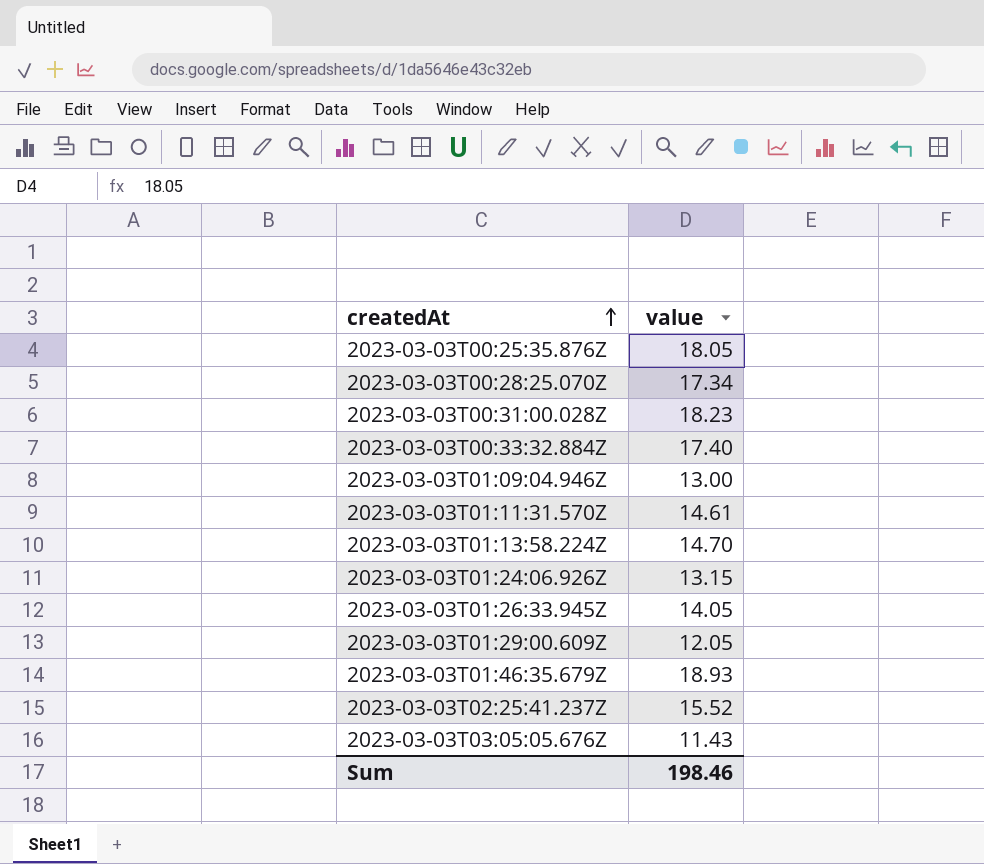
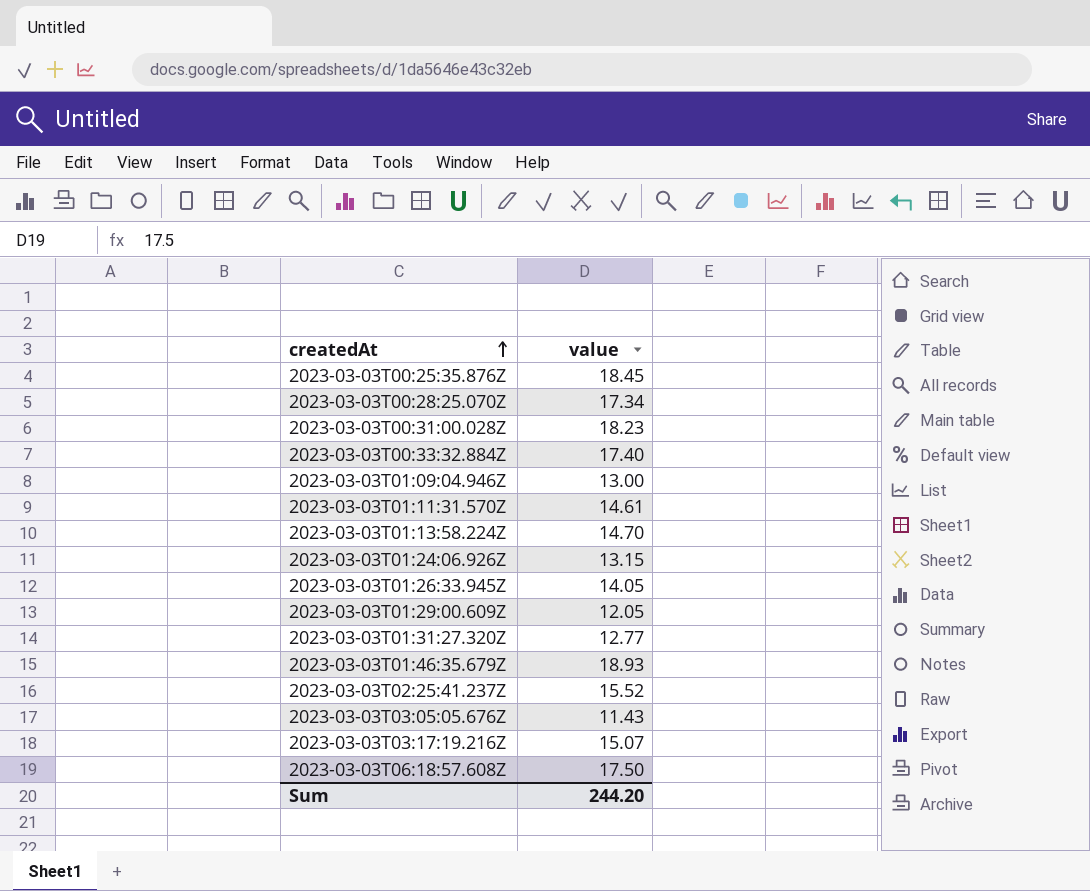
2023-03-03T00:25:35.876Z | value: 18.05 -> 18.45
row 2023-03-03T01:31:27.320Z: none -> 12.77
row 2023-03-03T03:17:19.216Z: none -> 15.07
row 2023-03-03T06:18:57.608Z: none -> 17.50
Sum | value: 198.46 -> 244.20

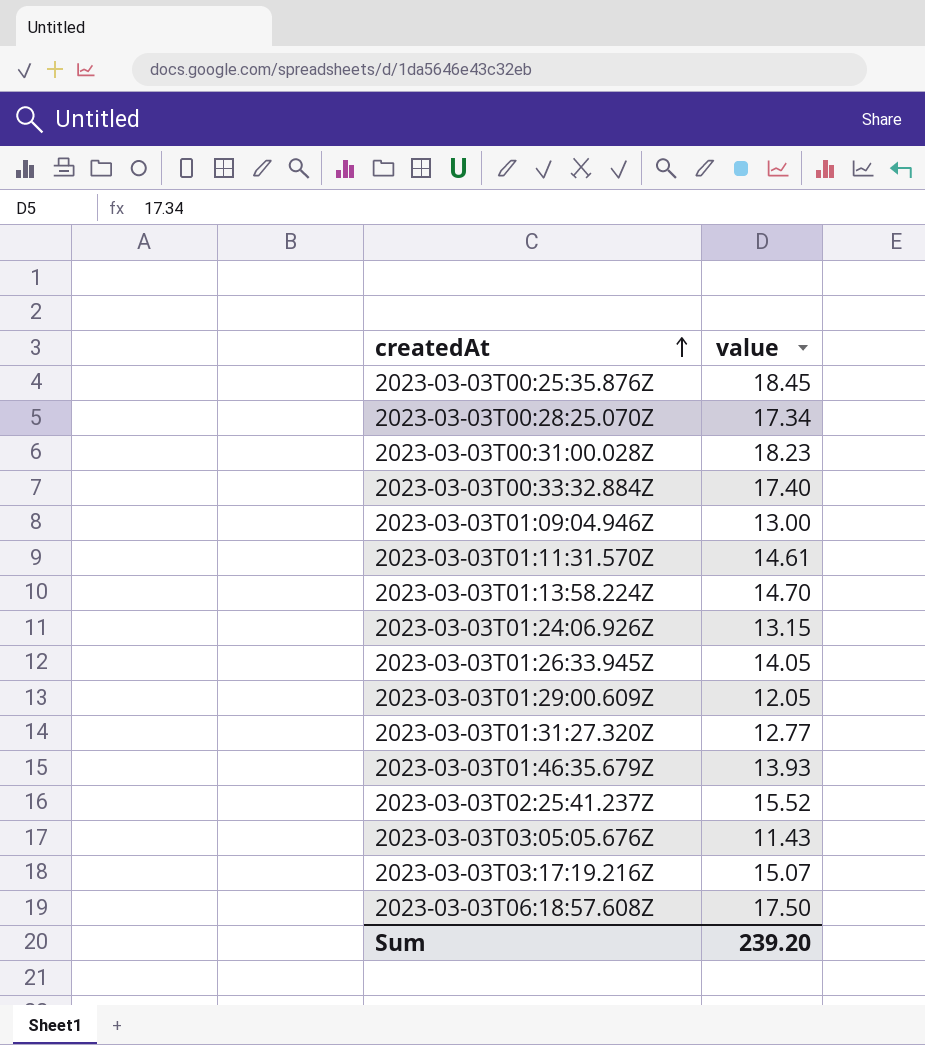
2023-03-03T01:46:35.679Z | value: 18.93 -> 13.93
Sum | value: 244.20 -> 239.20

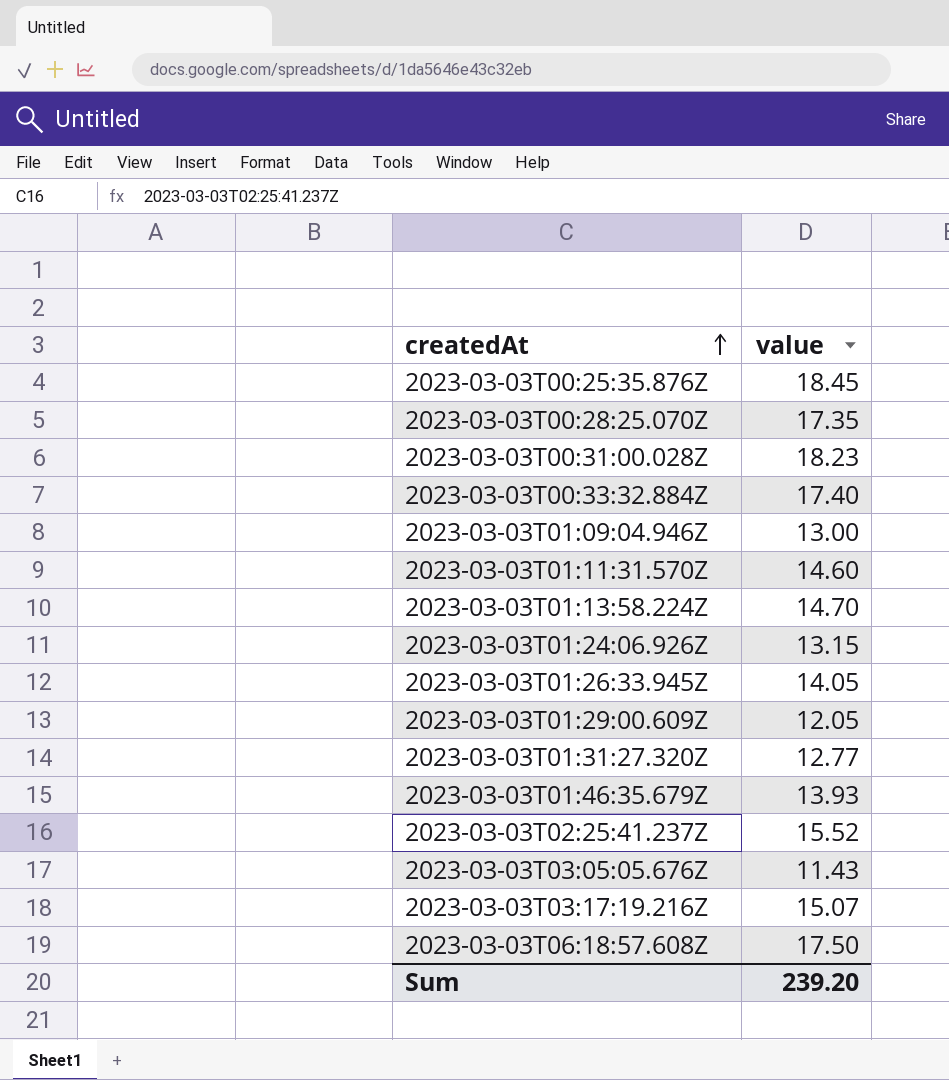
2023-03-03T00:28:25.070Z | value: 17.34 -> 17.35
2023-03-03T01:11:31.570Z | value: 14.61 -> 14.60

